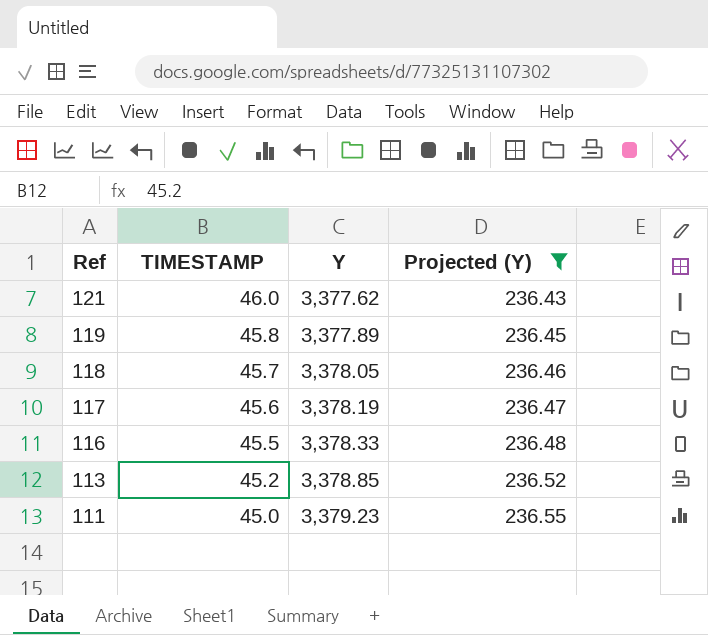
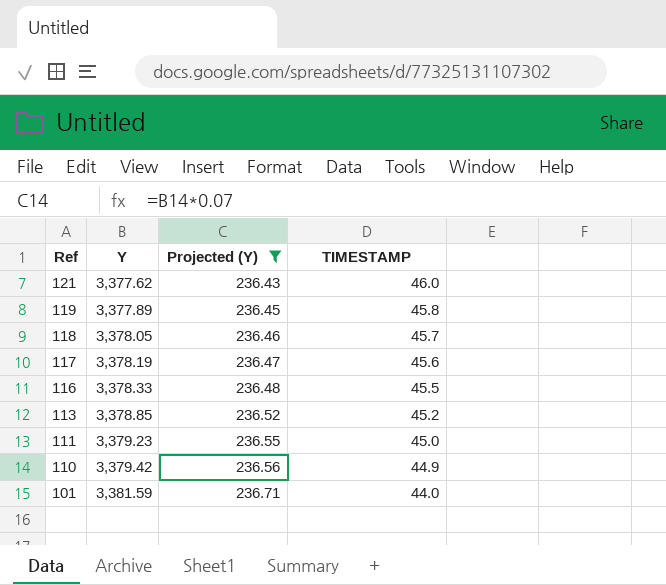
column TIMESTAMP | position: 2 -> 4
row 110: none -> 3,379.42 | 236.56 | 44.9
row 101: none -> 3,381.59 | 236.71 | 44.0

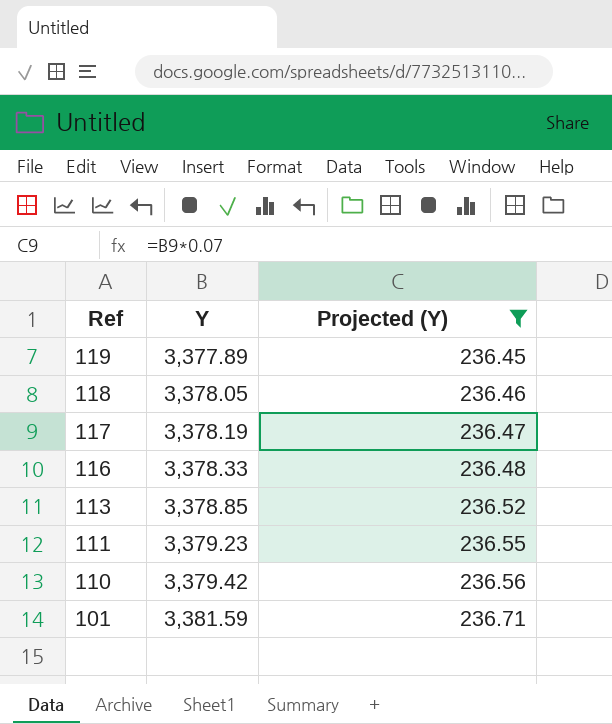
column TIMESTAMP | position: 4 -> none
row 121: 3,377.62 | 236.43 | 46.0 -> none

